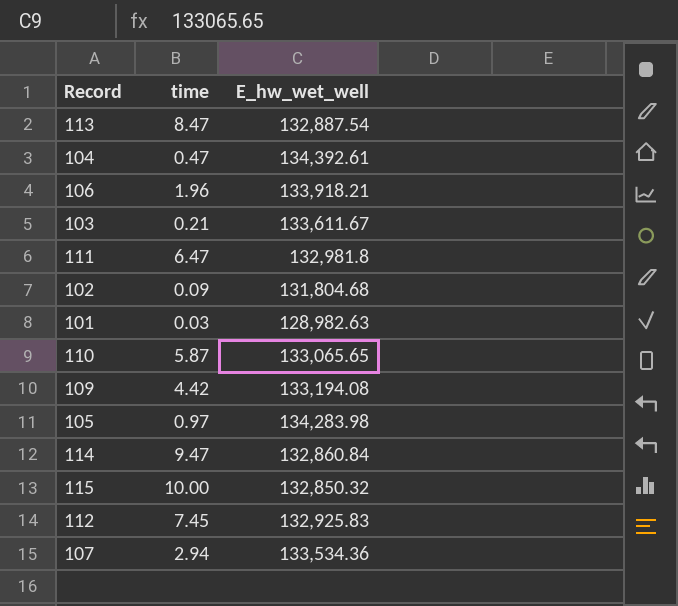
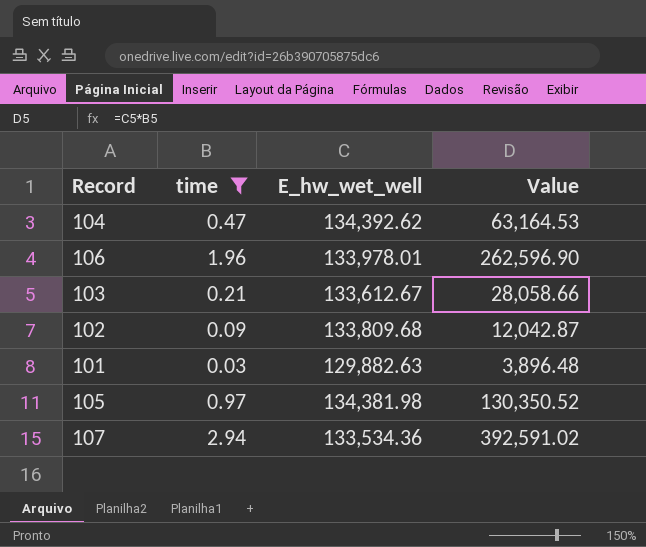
filter: none -> time <= 2.94
column Value | formula: none -> [time] * [E_hw_wet_well]
104 | E_hw_wet_well: 134,392.61 -> 134,392.62
106 | E_hw_wet_well: 133,918.21 -> 133,978.01
103 | E_hw_wet_well: 133,611.67 -> 133,612.67
102 | E_hw_wet_well: 131,804.68 -> 133,809.68
101 | E_hw_wet_well: 128,982.63 -> 129,882.63
105 | E_hw_wet_well: 134,283.98 -> 134,381.98

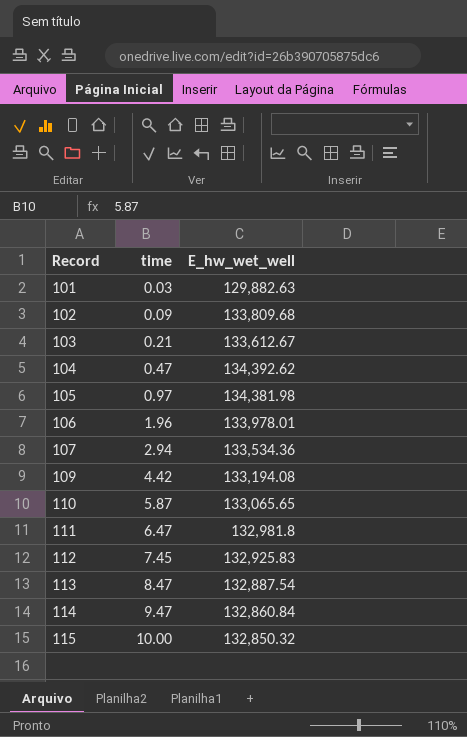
filter: time <= 2.94 -> none
row order: none -> Record ascending
column Value | formula: [time] * [E_hw_wet_well] -> none

